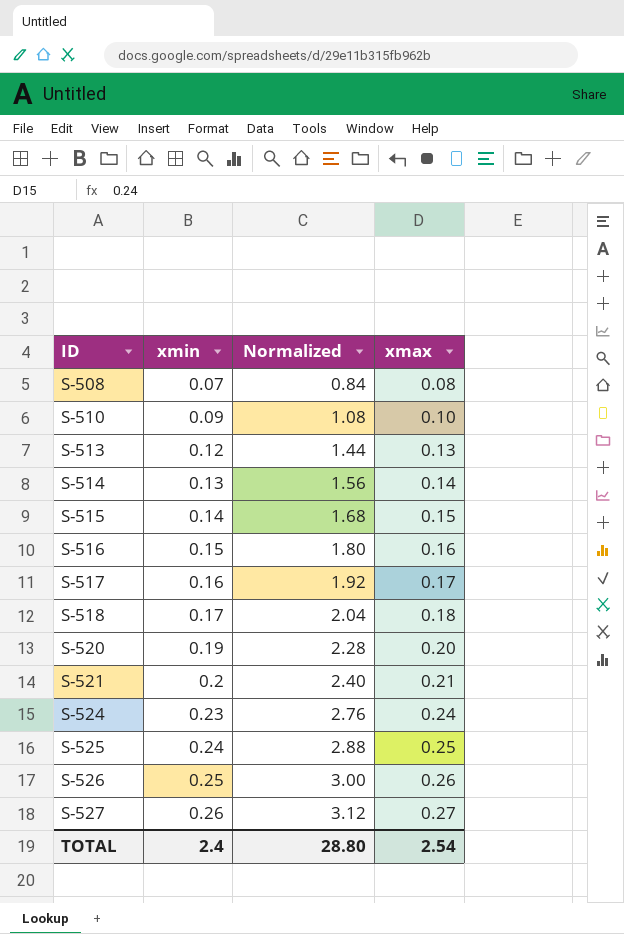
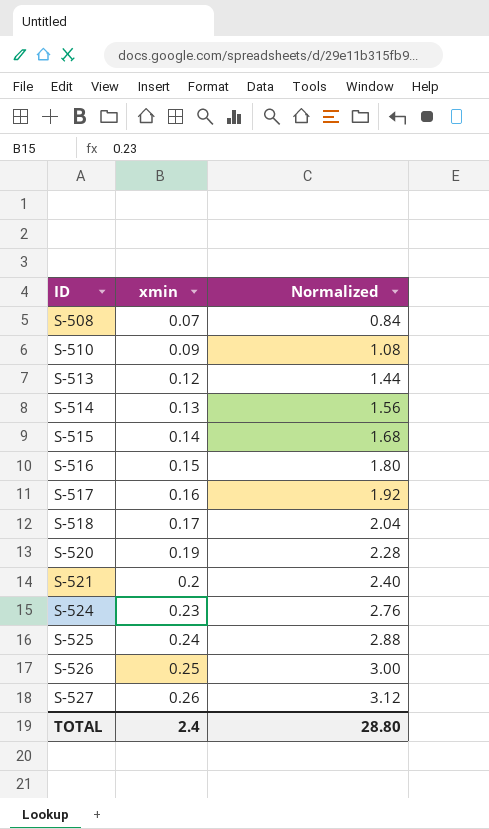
column xmax | position: 4 -> none

